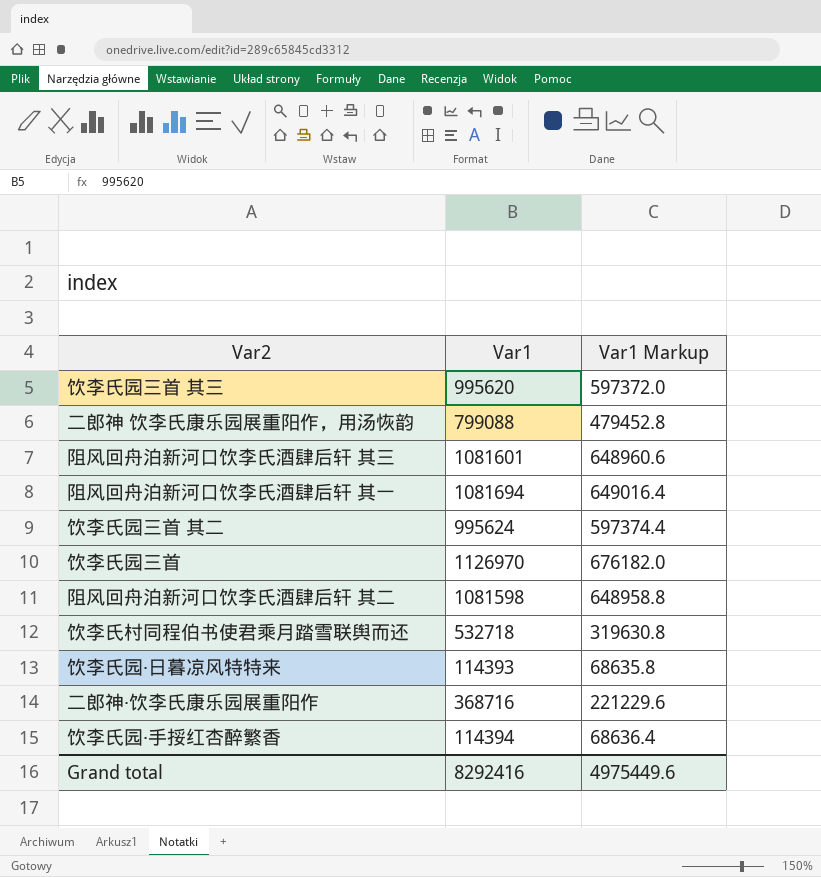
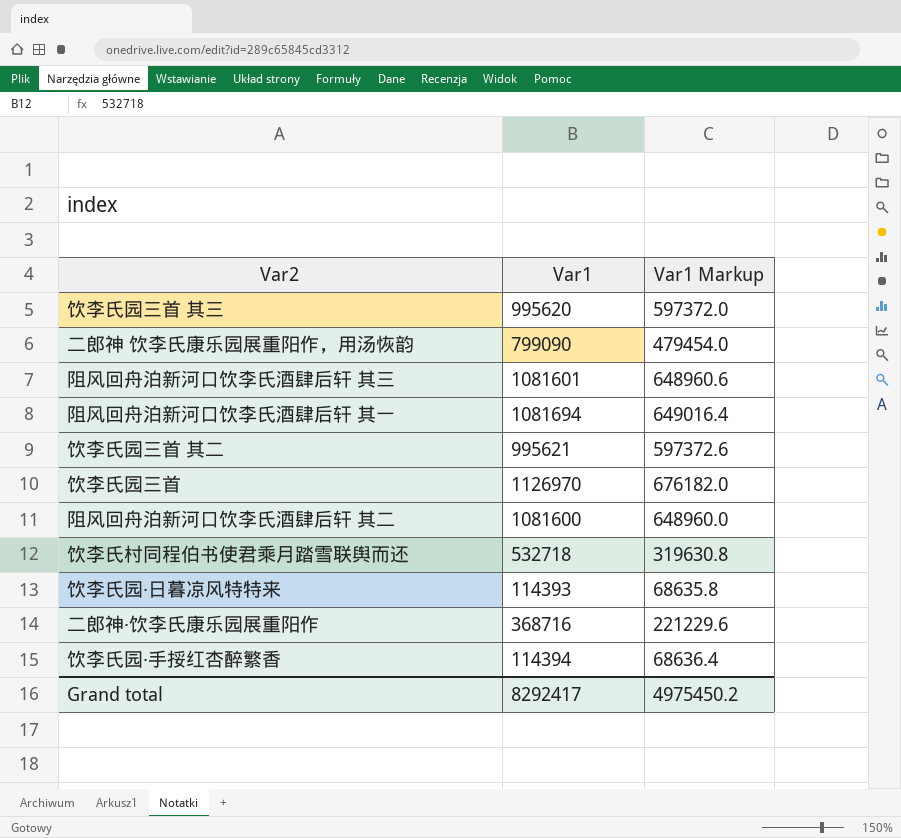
二郎神 饮李氏康乐园展重阳作，用汤恢韵 | Var1: 799088 -> 799090
二郎神 饮李氏康乐园展重阳作，用汤恢韵 | Var1 Markup: 479452.8 -> 479454.0
饮李氏园三首 其二 | Var1: 995624 -> 995621
饮李氏园三首 其二 | Var1 Markup: 597374.4 -> 597372.6
阻风回舟泊新河口饮李氏酒肆后轩 其二 | Var1: 1081598 -> 1081600
阻风回舟泊新河口饮李氏酒肆后轩 其二 | Var1 Markup: 648958.8 -> 648960.0
Grand total | Var1: 8292416 -> 8292417
Grand total | Var1 Markup: 4975449.6 -> 4975450.2

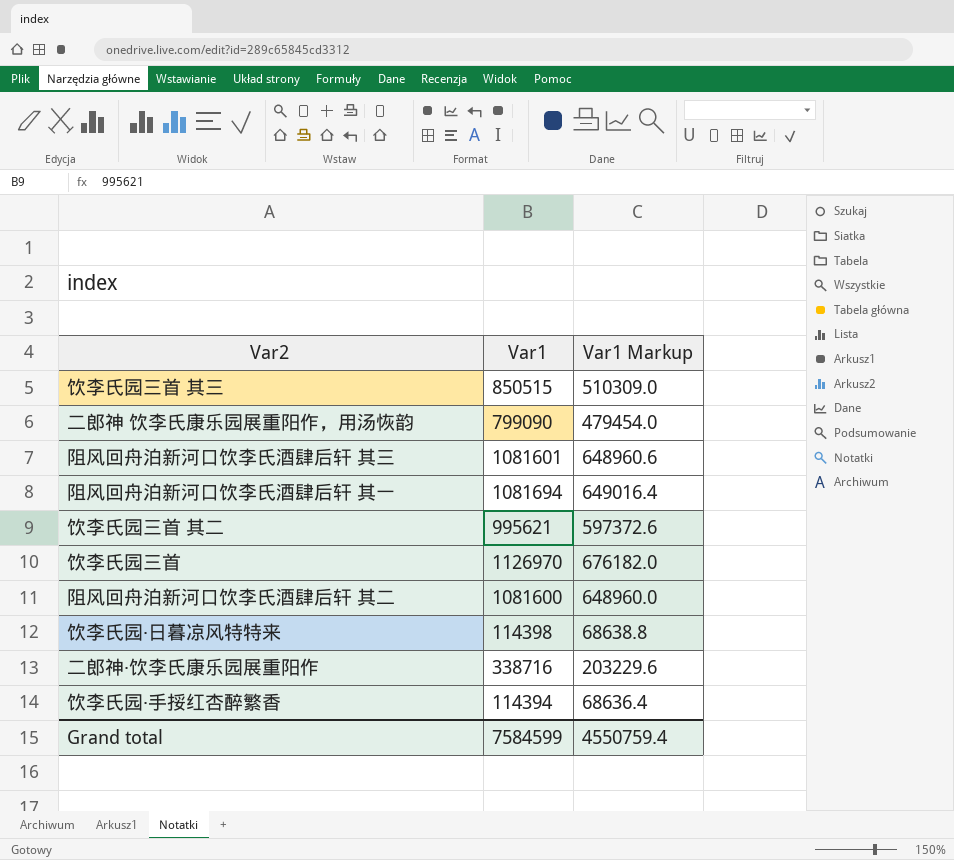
row 饮李氏村同程伯书使君乘月踏雪联舆而还: 532718 | 319630.8 -> none
饮李氏园三首 其三 | Var1: 995620 -> 850515
饮李氏园三首 其三 | Var1 Markup: 597372.0 -> 510309.0
饮李氏园·日暮凉风特特来 | Var1: 114393 -> 114398
饮李氏园·日暮凉风特特来 | Var1 Markup: 68635.8 -> 68638.8
二郎神·饮李氏康乐园展重阳作 | Var1: 368716 -> 338716
二郎神·饮李氏康乐园展重阳作 | Var1 Markup: 221229.6 -> 203229.6
Grand total | Var1: 8292417 -> 7584599
Grand total | Var1 Markup: 4975450.2 -> 4550759.4

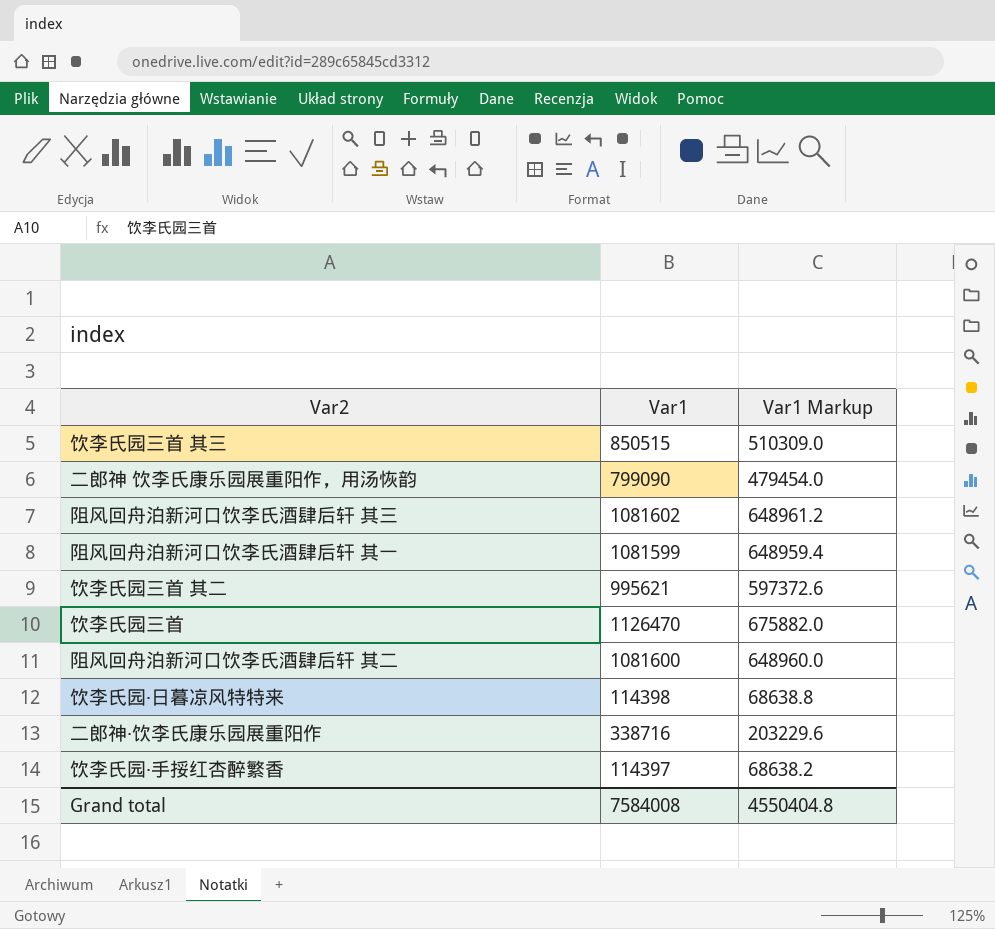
阻风回舟泊新河口饮李氏酒肆后轩 其三 | Var1: 1081601 -> 1081602
阻风回舟泊新河口饮李氏酒肆后轩 其三 | Var1 Markup: 648960.6 -> 648961.2
阻风回舟泊新河口饮李氏酒肆后轩 其一 | Var1: 1081694 -> 1081599
阻风回舟泊新河口饮李氏酒肆后轩 其一 | Var1 Markup: 649016.4 -> 648959.4
饮李氏园三首 | Var1: 1126970 -> 1126470
饮李氏园三首 | Var1 Markup: 676182.0 -> 675882.0
饮李氏园·手挼红杏醉繁香 | Var1: 114394 -> 114397
饮李氏园·手挼红杏醉繁香 | Var1 Markup: 68636.4 -> 68638.2
Grand total | Var1: 7584599 -> 7584008
Grand total | Var1 Markup: 4550759.4 -> 4550404.8

